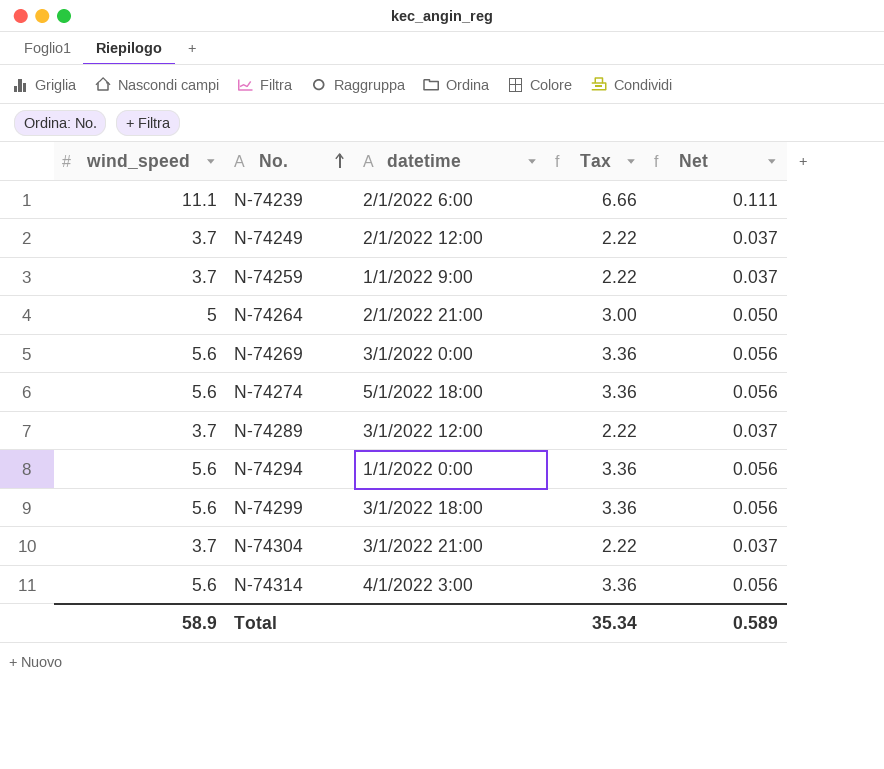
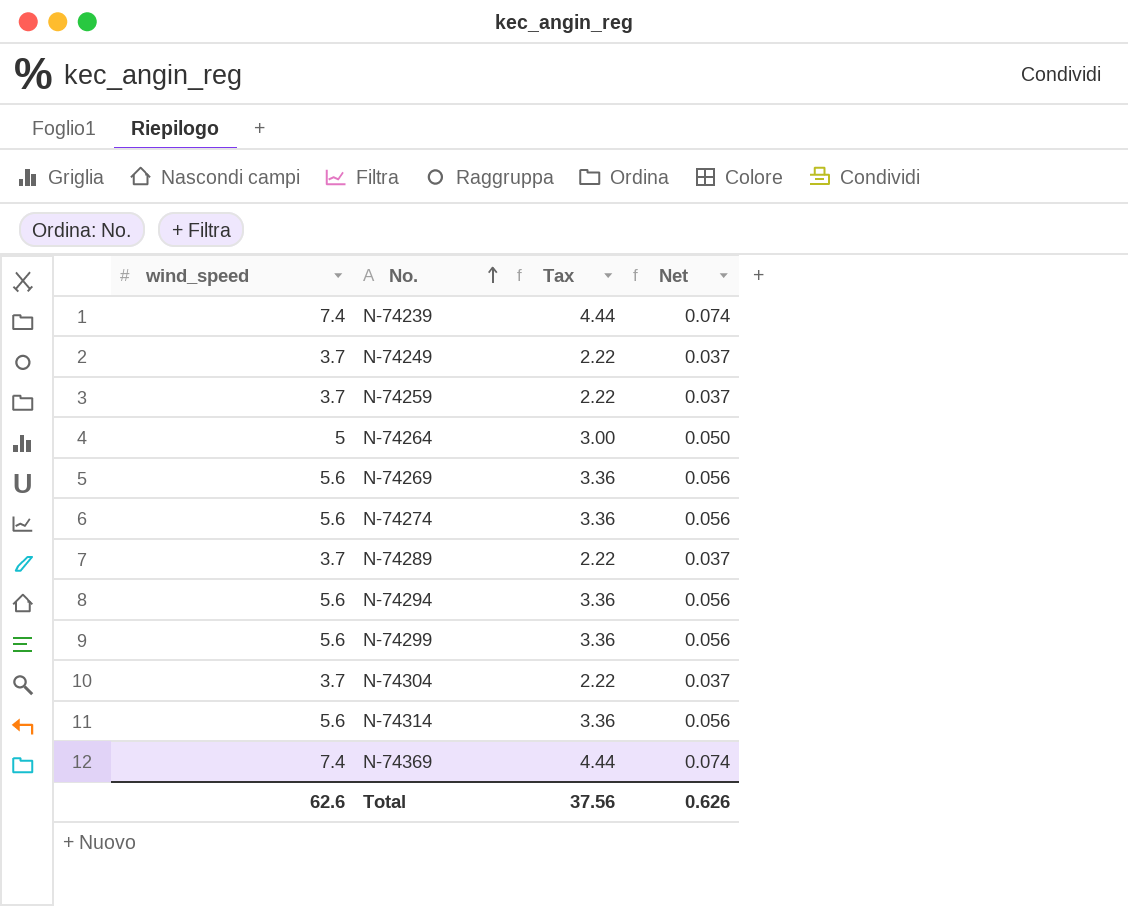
column datetime | position: 3 -> none
N-74239 | wind_speed: 11.1 -> 7.4
N-74239 | Tax: 6.66 -> 4.44
N-74239 | Net: 0.111 -> 0.074
row N-74369: none -> 7.4 | 4.44 | 0.074
Total | wind_speed: 58.9 -> 62.6
Total | Tax: 35.34 -> 37.56
Total | Net: 0.589 -> 0.626

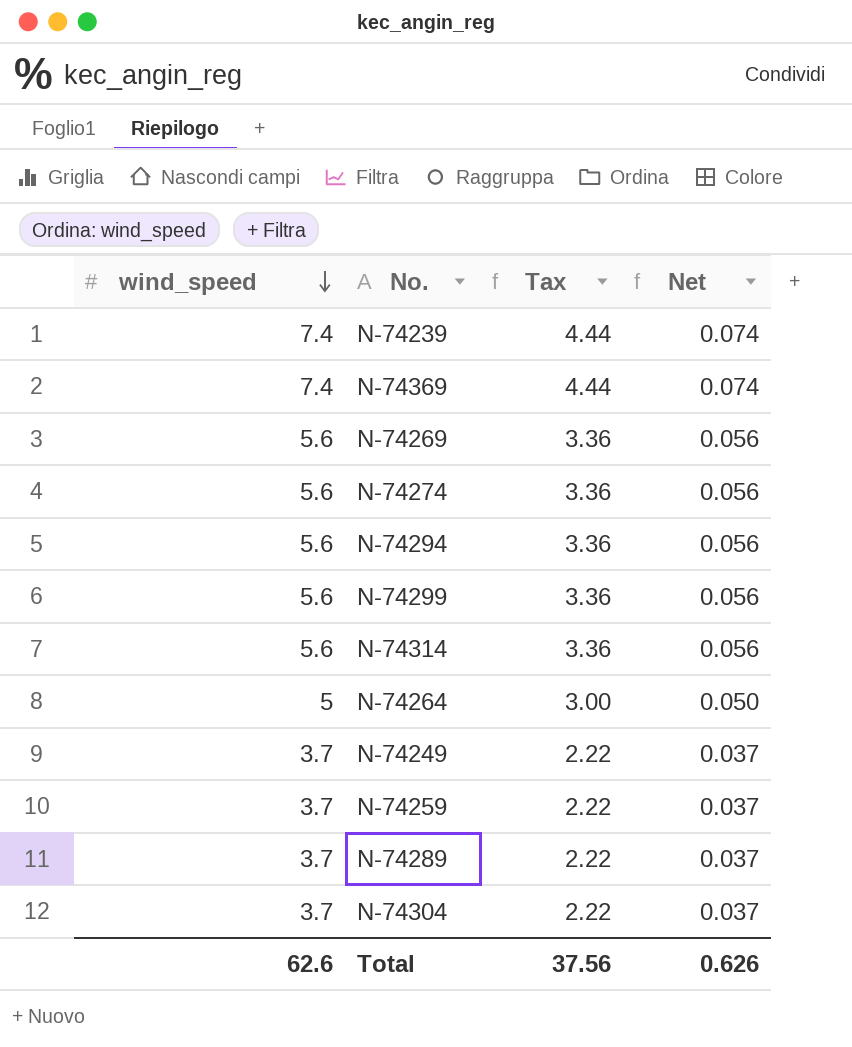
row order: No. ascending -> wind_speed descending

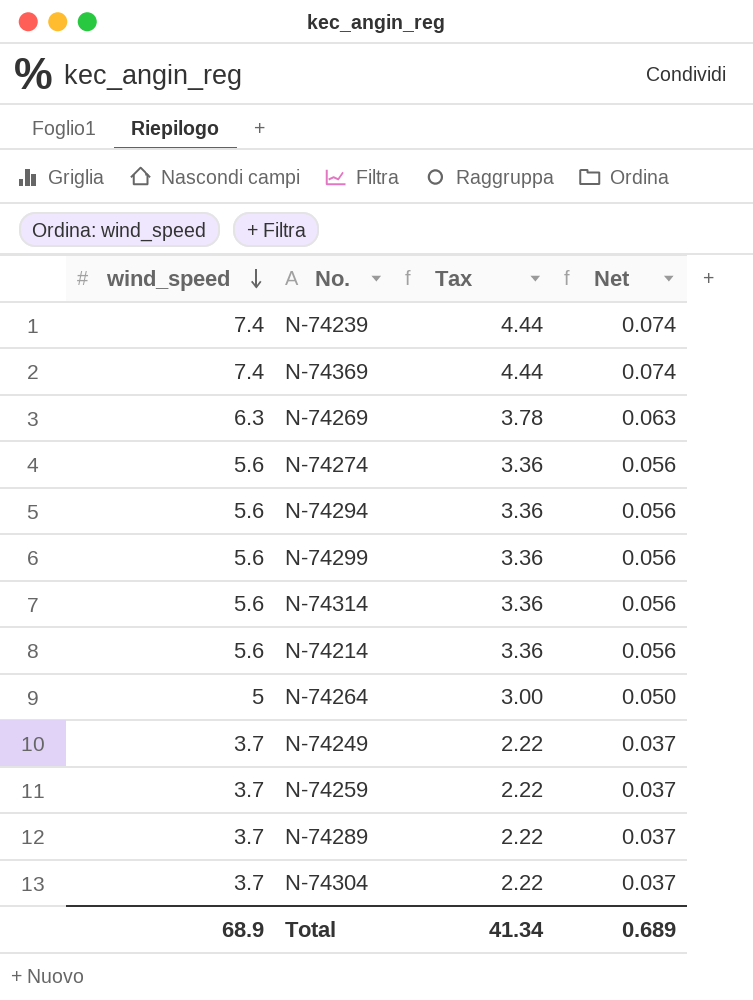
N-74269 | wind_speed: 5.6 -> 6.3
N-74269 | Tax: 3.36 -> 3.78
N-74269 | Net: 0.056 -> 0.063
row N-74214: none -> 5.6 | 3.36 | 0.056
Total | wind_speed: 62.6 -> 68.9
Total | Tax: 37.56 -> 41.34
Total | Net: 0.626 -> 0.689

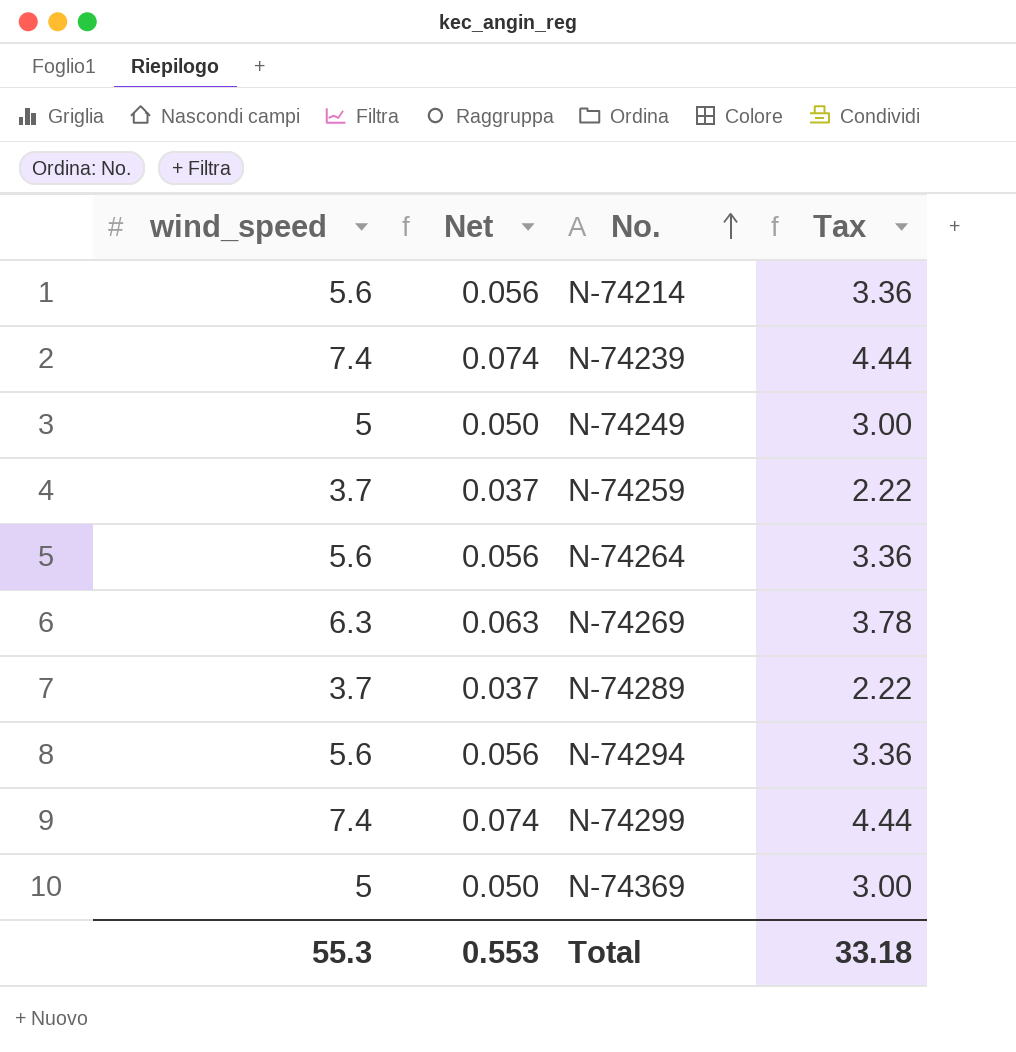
row order: wind_speed descending -> No. ascending
column Net | position: 4 -> 2
row N-74274: 5.6 | 3.36 | 0.056 -> none
row N-74314: 5.6 | 3.36 | 0.056 -> none
row N-74304: 3.7 | 2.22 | 0.037 -> none
N-74249 | wind_speed: 3.7 -> 5
N-74249 | Net: 0.037 -> 0.050
N-74249 | Tax: 2.22 -> 3.00
N-74264 | wind_speed: 5 -> 5.6
N-74264 | Net: 0.050 -> 0.056
N-74264 | Tax: 3.00 -> 3.36
N-74299 | wind_speed: 5.6 -> 7.4
N-74299 | Net: 0.056 -> 0.074
N-74299 | Tax: 3.36 -> 4.44
N-74369 | wind_speed: 7.4 -> 5
N-74369 | Net: 0.074 -> 0.050
N-74369 | Tax: 4.44 -> 3.00
Total | wind_speed: 68.9 -> 55.3
Total | Net: 0.689 -> 0.553
Total | Tax: 41.34 -> 33.18

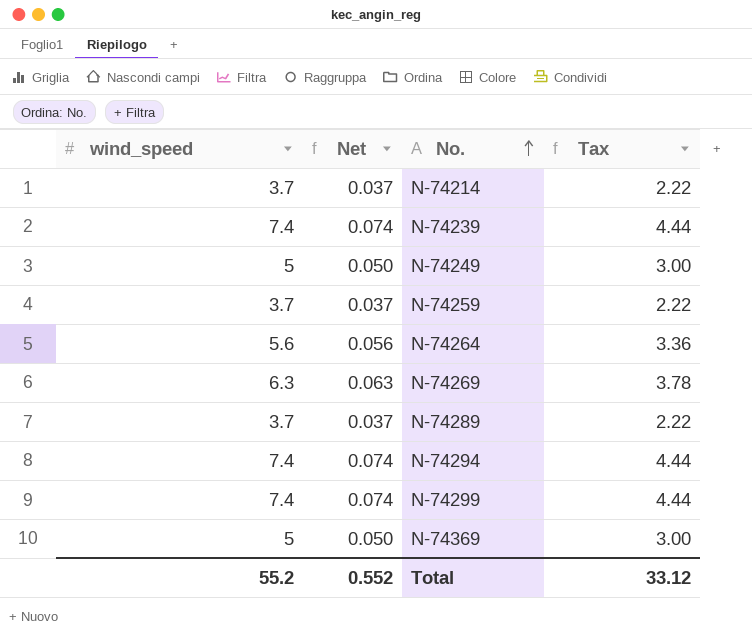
N-74214 | wind_speed: 5.6 -> 3.7
N-74214 | Net: 0.056 -> 0.037
N-74214 | Tax: 3.36 -> 2.22
N-74294 | wind_speed: 5.6 -> 7.4
N-74294 | Net: 0.056 -> 0.074
N-74294 | Tax: 3.36 -> 4.44
Total | wind_speed: 55.3 -> 55.2
Total | Net: 0.553 -> 0.552
Total | Tax: 33.18 -> 33.12

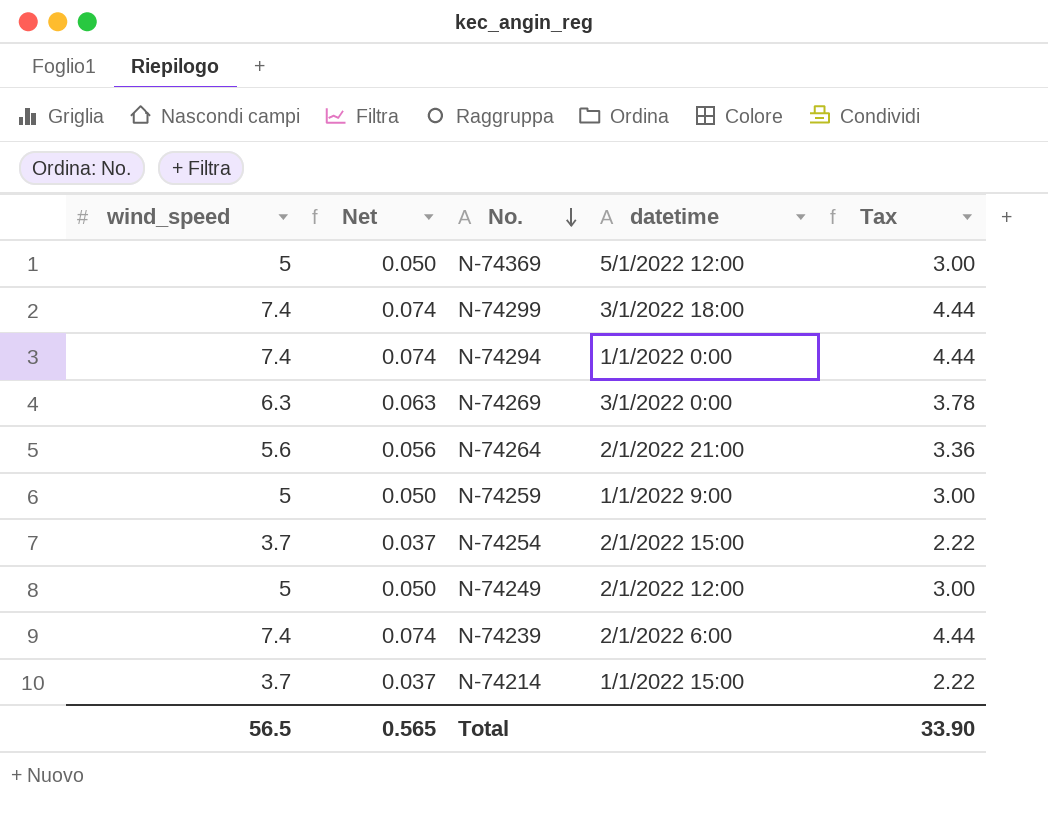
row order: No. ascending -> No. descending
column datetime | position: none -> 4
row N-74289: 3.7 | 0.037 | 2.22 -> none
N-74259 | wind_speed: 3.7 -> 5
N-74259 | Net: 0.037 -> 0.050
N-74259 | Tax: 2.22 -> 3.00
row N-74254: none -> 3.7 | 0.037 | 2/1/2022 15:00 | 2.22
Total | wind_speed: 55.2 -> 56.5
Total | Net: 0.552 -> 0.565
Total | Tax: 33.12 -> 33.90

